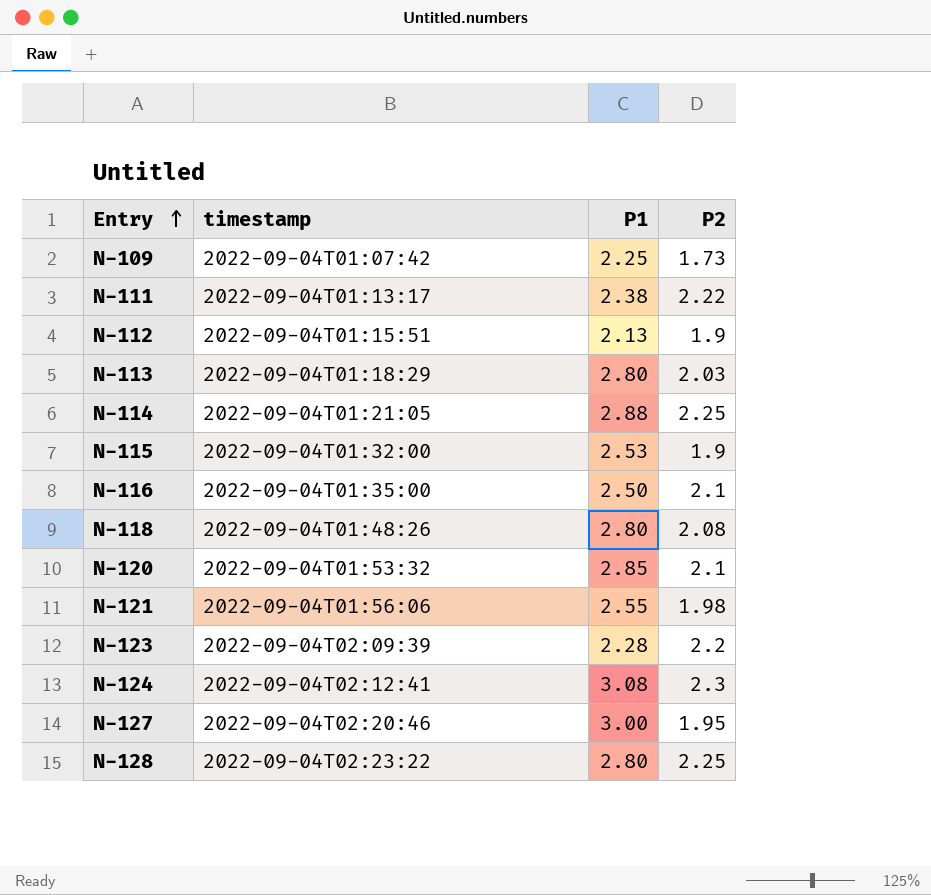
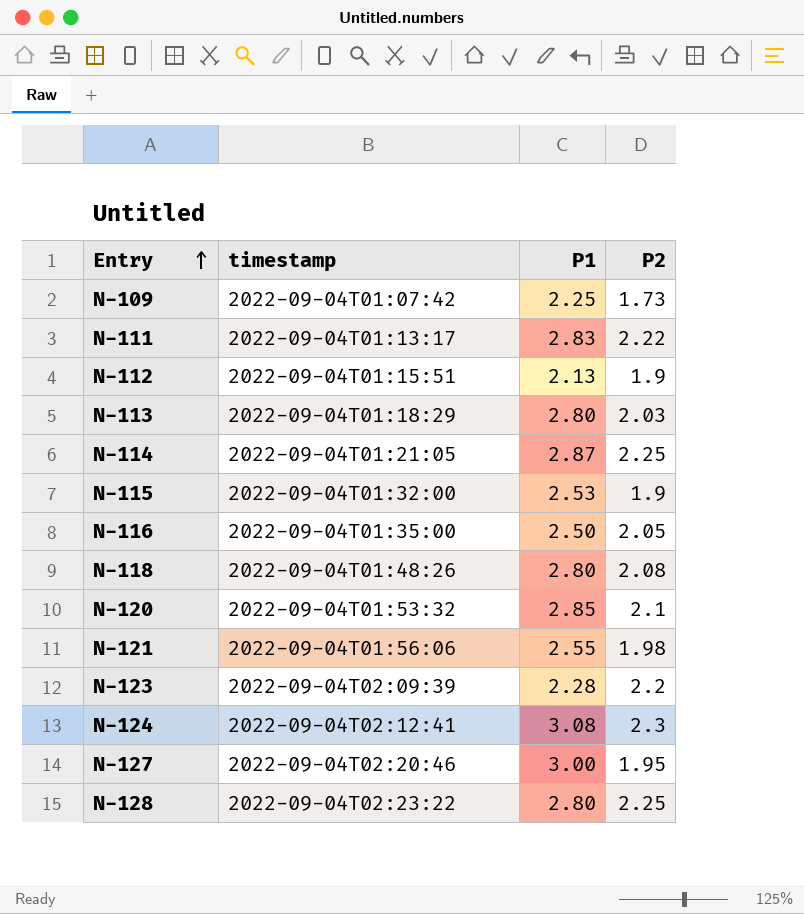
N-111 | P1: 2.38 -> 2.83
N-114 | P1: 2.88 -> 2.87
N-116 | P2: 2.1 -> 2.05

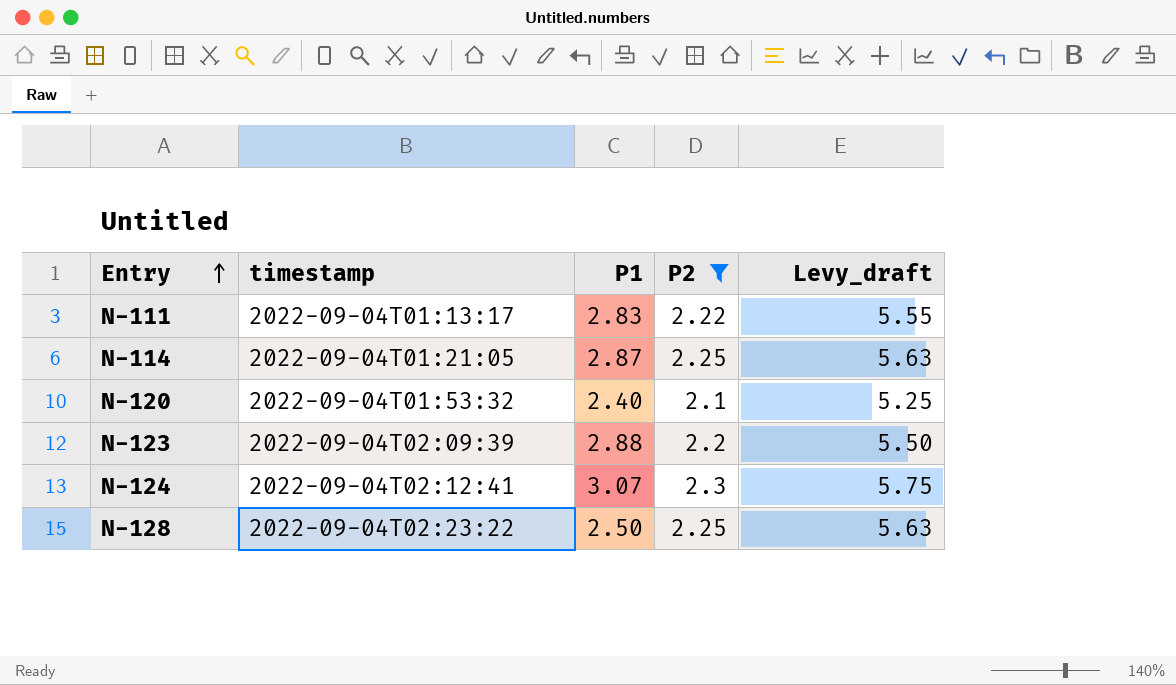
filter: none -> P2 >= 2.1
column Levy_draft | formula: none -> [P2] * 2.5
N-120 | P1: 2.85 -> 2.40
N-123 | P1: 2.28 -> 2.88
N-124 | P1: 3.08 -> 3.07
N-128 | P1: 2.80 -> 2.50

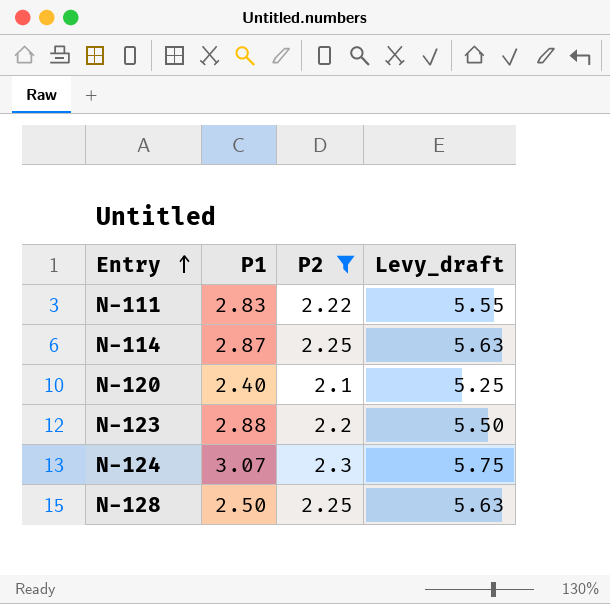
column timestamp | position: 2 -> none

